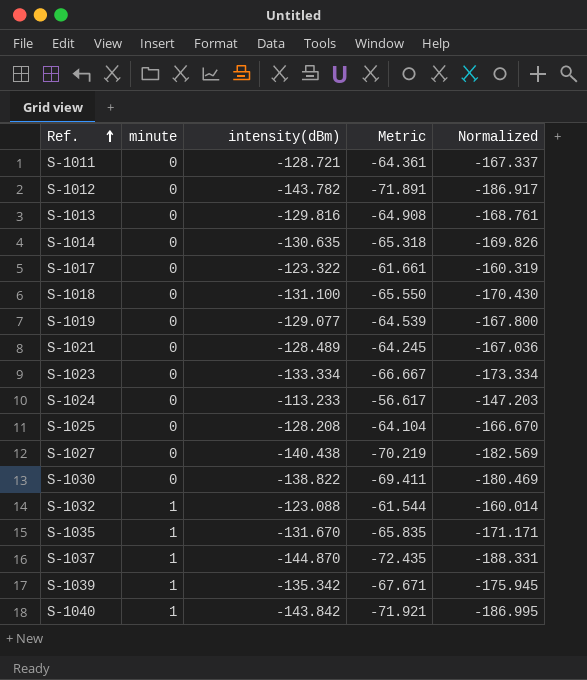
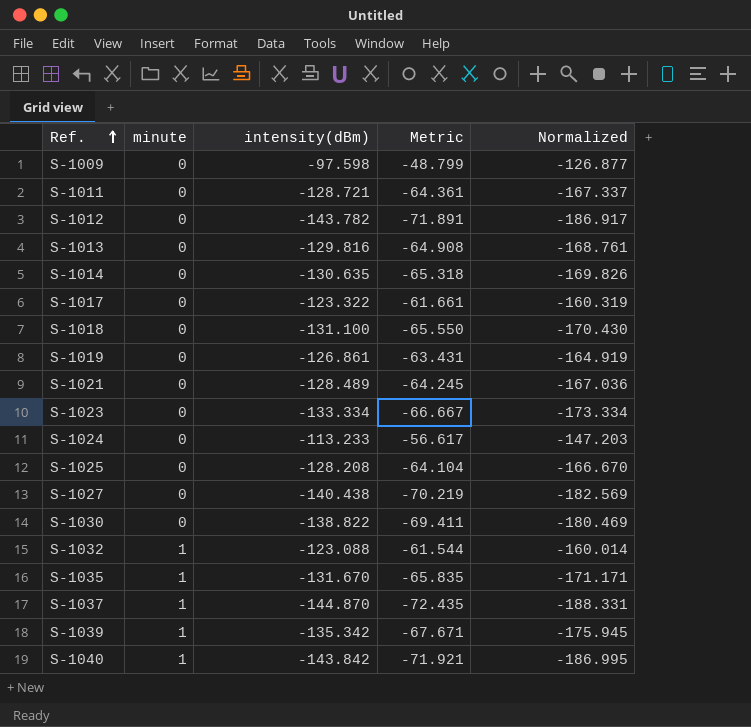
row S-1009: none -> 0 | -97.598 | -48.799 | -126.877
S-1019 | intensity(dBm): -129.077 -> -126.861
S-1019 | Metric: -64.539 -> -63.431
S-1019 | Normalized: -167.800 -> -164.919

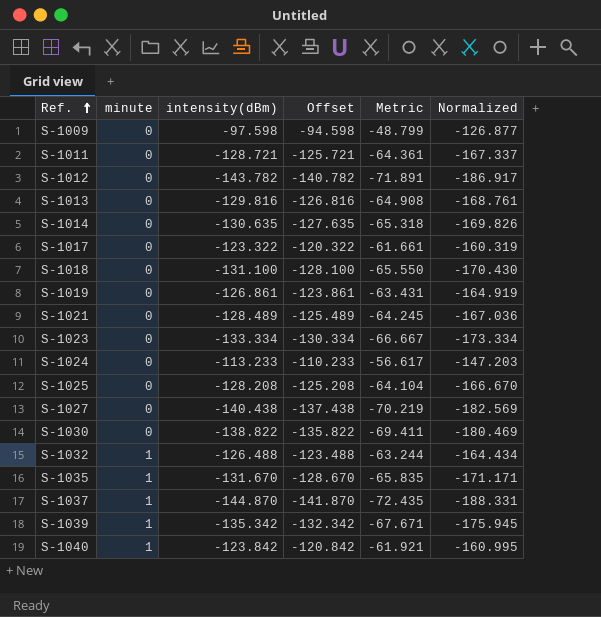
column Offset | formula: none -> [intensity(dBm)] + 3
S-1032 | intensity(dBm): -123.088 -> -126.488
S-1032 | Metric: -61.544 -> -63.244
S-1032 | Normalized: -160.014 -> -164.434
S-1040 | intensity(dBm): -143.842 -> -123.842
S-1040 | Metric: -71.921 -> -61.921
S-1040 | Normalized: -186.995 -> -160.995

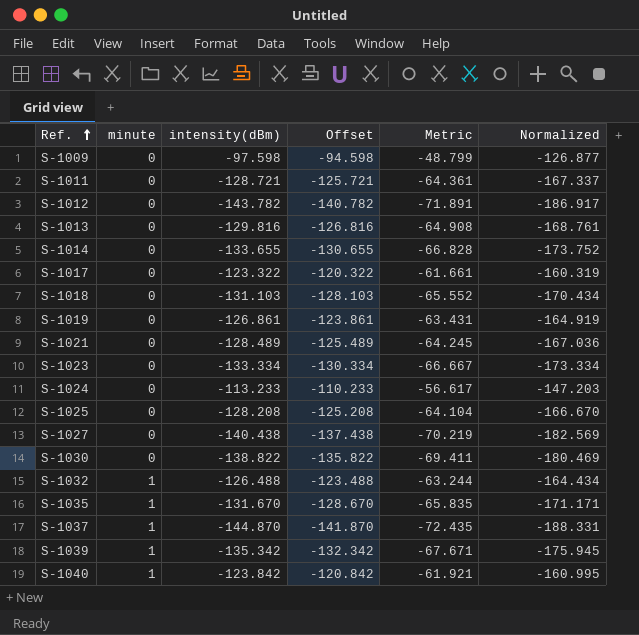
S-1014 | intensity(dBm): -130.635 -> -133.655
S-1014 | Offset: -127.635 -> -130.655
S-1014 | Metric: -65.318 -> -66.828
S-1014 | Normalized: -169.826 -> -173.752
S-1018 | intensity(dBm): -131.100 -> -131.103
S-1018 | Offset: -128.100 -> -128.103
S-1018 | Metric: -65.550 -> -65.552
S-1018 | Normalized: -170.430 -> -170.434

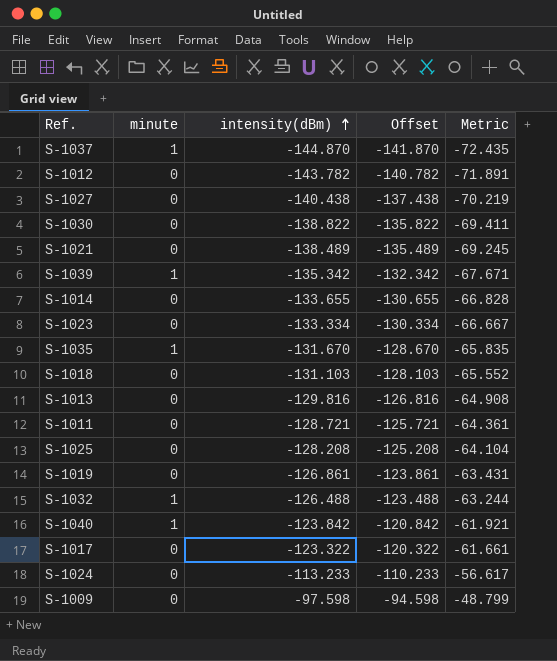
row order: Ref. ascending -> intensity(dBm) ascending
column Normalized | formula: [intensity(dBm)] * 1.3 -> none
S-1021 | intensity(dBm): -128.489 -> -138.489
S-1021 | Offset: -125.489 -> -135.489
S-1021 | Metric: -64.245 -> -69.245

